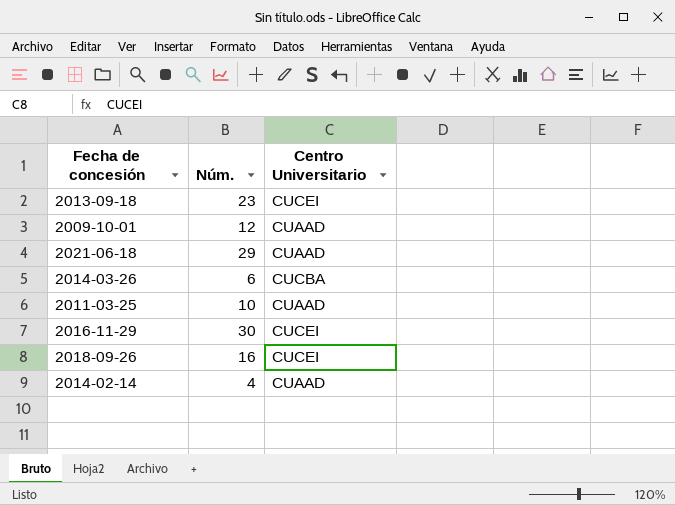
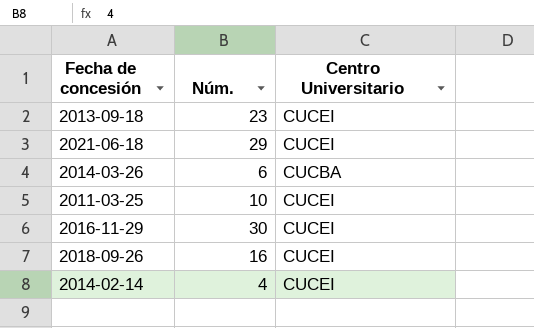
row 2009-10-01: 12 | CUAAD -> none
2021-06-18 | Centro Universitario: CUAAD -> CUCEI
2011-03-25 | Centro Universitario: CUAAD -> CUCEI
2014-02-14 | Centro Universitario: CUAAD -> CUCEI

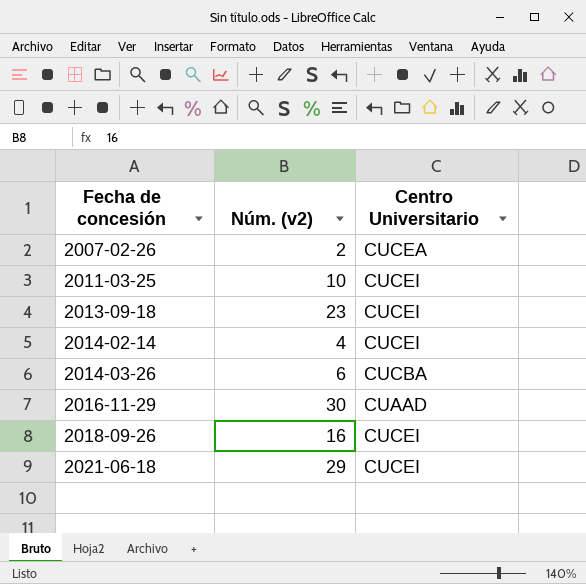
row order: none -> Fecha de concesión ascending
column name: Núm. -> Núm. (v2)
row 2007-02-26: none -> 2 | CUCEA
2016-11-29 | Centro Universitario: CUCEI -> CUAAD

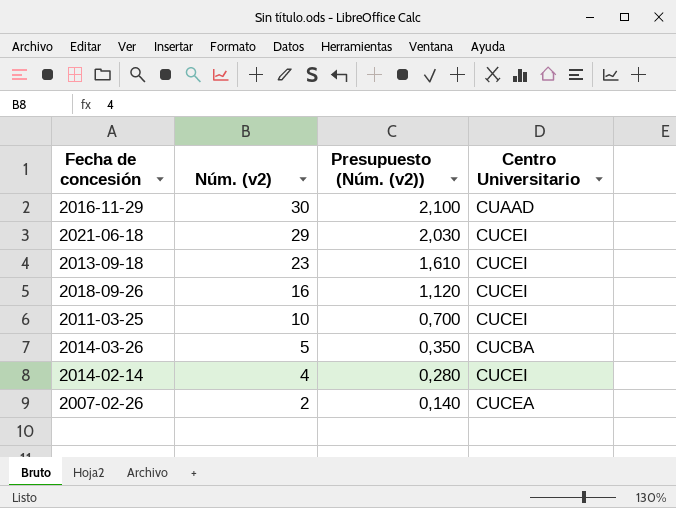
row order: Fecha de concesión ascending -> Núm. (v2) descending
column Presupuesto (Núm. (v2)) | formula: none -> [Núm. (v2)] * 0,07
2014-03-26 | Núm. (v2): 6 -> 5

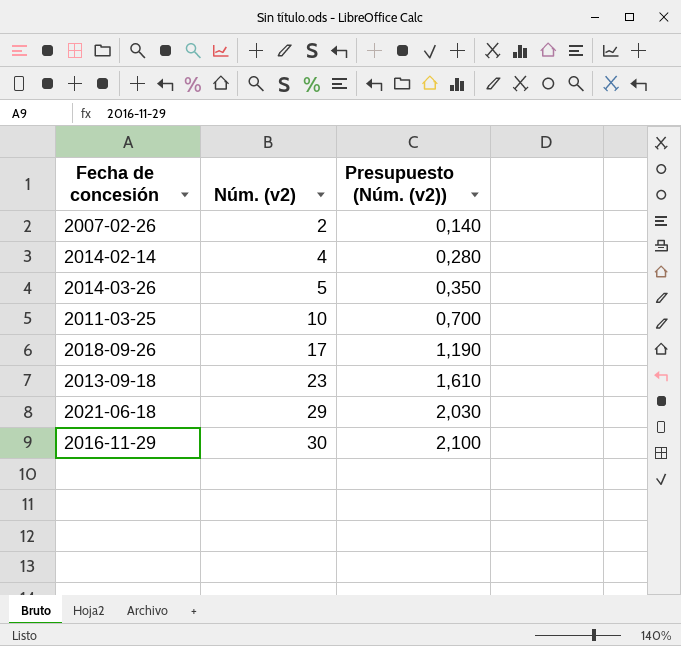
row order: Núm. (v2) descending -> Núm. (v2) ascending
column Centro Universitario | position: 4 -> none
2018-09-26 | Núm. (v2): 16 -> 17
2018-09-26 | Presupuesto (Núm. (v2)): 1,120 -> 1,190

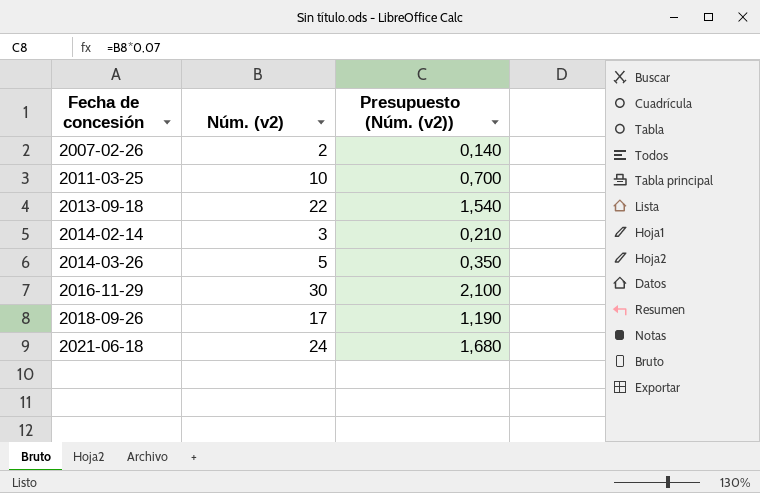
row order: Núm. (v2) ascending -> Fecha de concesión ascending
2013-09-18 | Núm. (v2): 23 -> 22
2013-09-18 | Presupuesto (Núm. (v2)): 1,610 -> 1,540
2014-02-14 | Núm. (v2): 4 -> 3
2014-02-14 | Presupuesto (Núm. (v2)): 0,280 -> 0,210
2021-06-18 | Núm. (v2): 29 -> 24
2021-06-18 | Presupuesto (Núm. (v2)): 2,030 -> 1,680

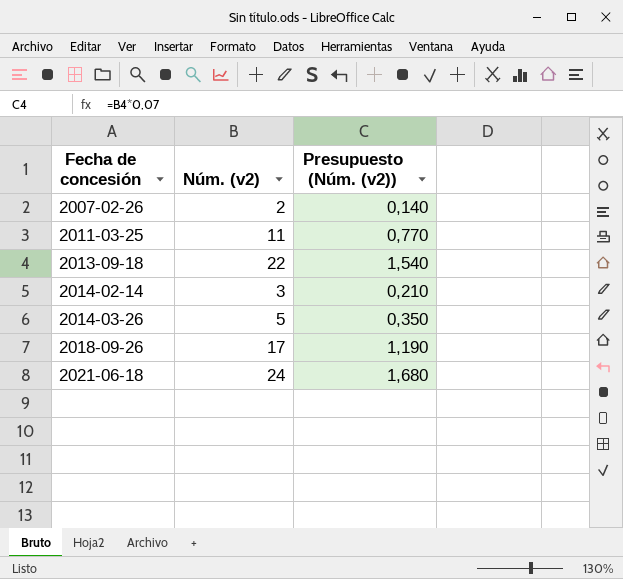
row 2016-11-29: 30 | 2,100 -> none
2011-03-25 | Núm. (v2): 10 -> 11
2011-03-25 | Presupuesto (Núm. (v2)): 0,700 -> 0,770

